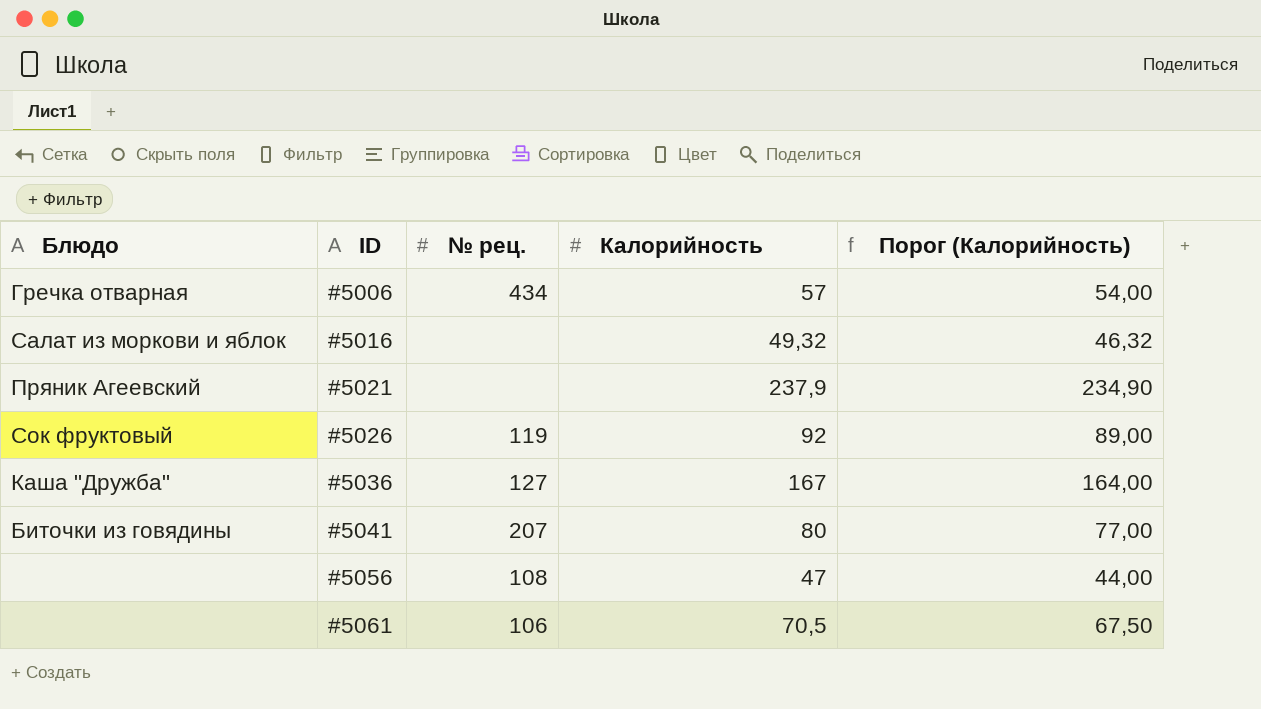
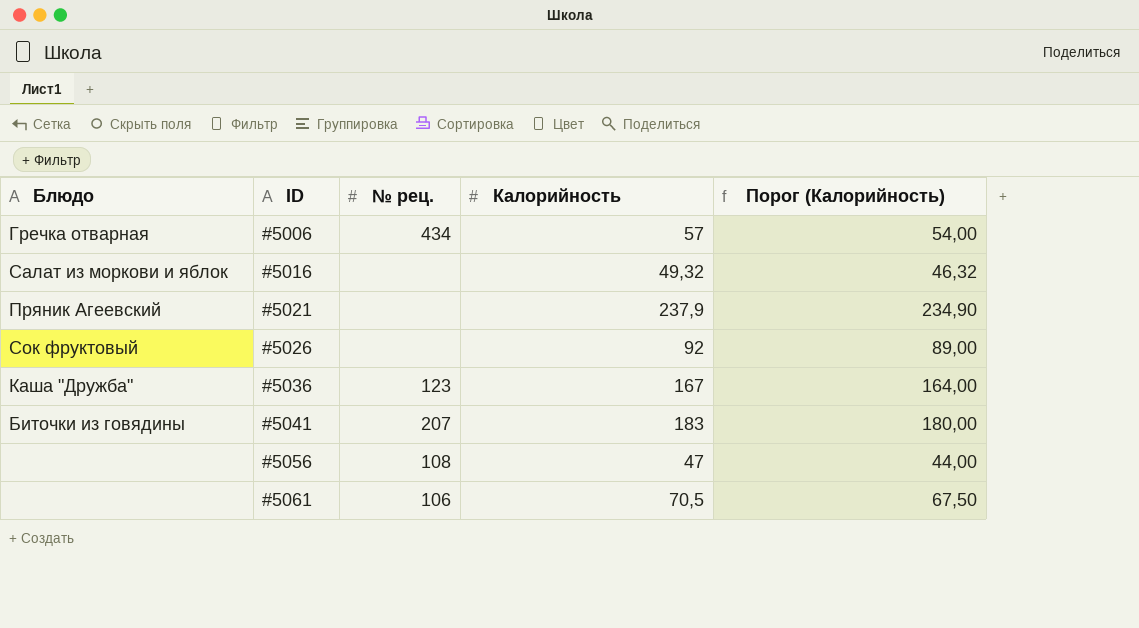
#5026 | № рец.: 119 -> none
#5036 | № рец.: 127 -> 123
#5041 | Калорийность: 80 -> 183
#5041 | Порог (Калорийность): 77,00 -> 180,00

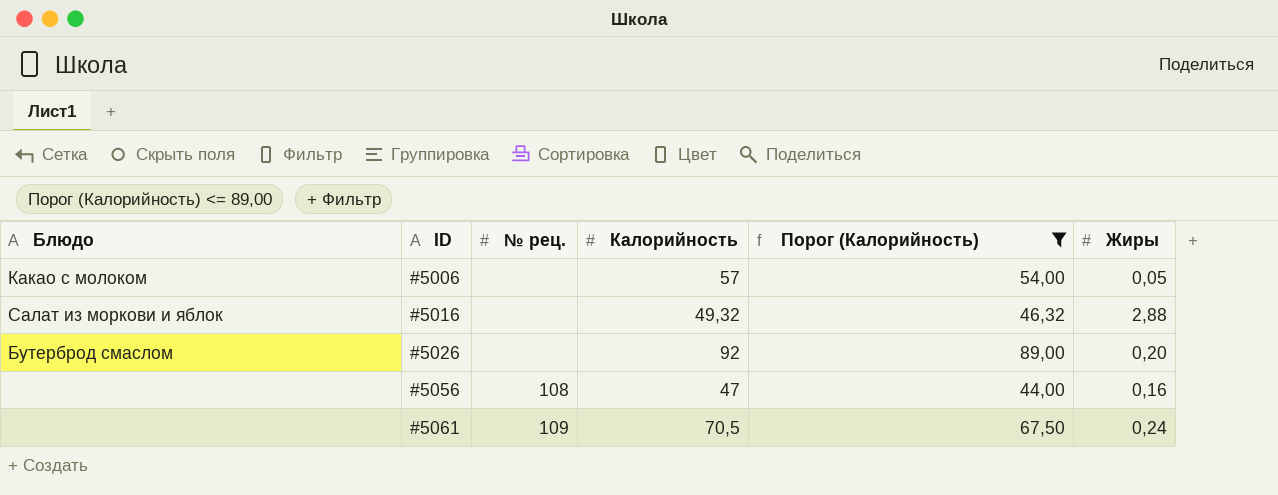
filter: none -> Порог (Калорийность) <= 89,00
column Жиры | position: none -> 6
#5006 | Блюдо: Гречка отварная -> Какао с молоком
#5006 | № рец.: 434 -> none
#5026 | Блюдо: Сок фруктовый -> Бутерброд смаслом
#5061 | № рец.: 106 -> 109

